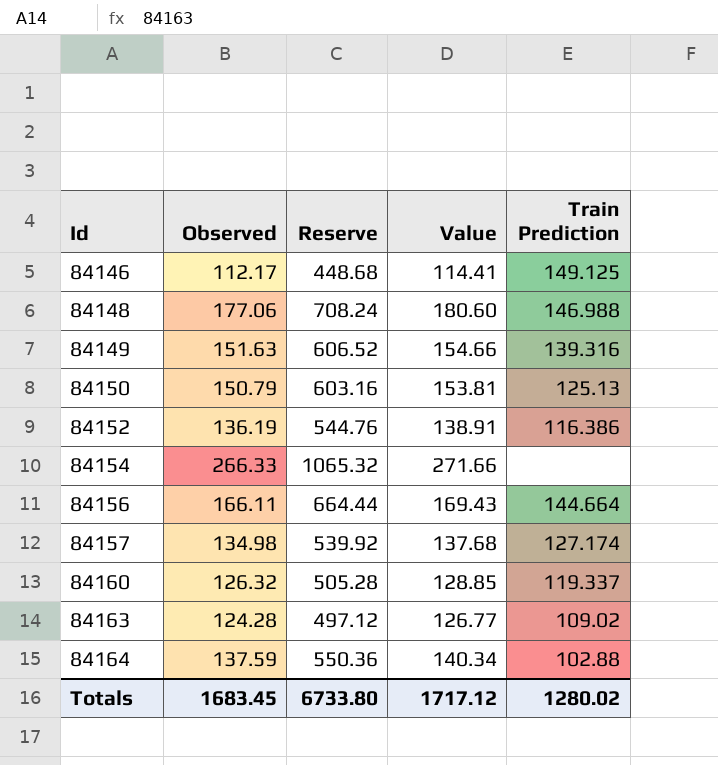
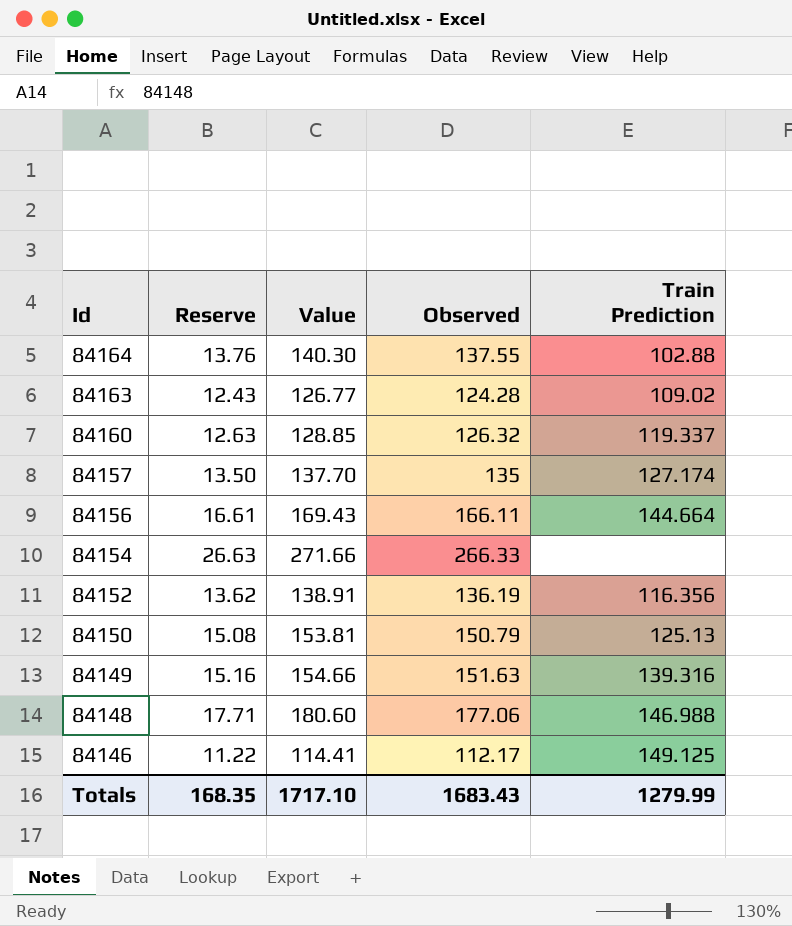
row order: Id ascending -> Id descending
column Reserve | formula: [Observed] * 4 -> [Observed] * 0.1
column Observed | position: 2 -> 4
84164 | Value: 140.34 -> 140.30
84164 | Observed: 137.59 -> 137.55
84157 | Value: 137.68 -> 137.70
84157 | Observed: 134.98 -> 135
84152 | Train Prediction: 116.386 -> 116.356
Totals | Reserve: 6733.80 -> 168.35
Totals | Value: 1717.12 -> 1717.10
Totals | Observed: 1683.45 -> 1683.43
Totals | Train Prediction: 1280.02 -> 1279.99

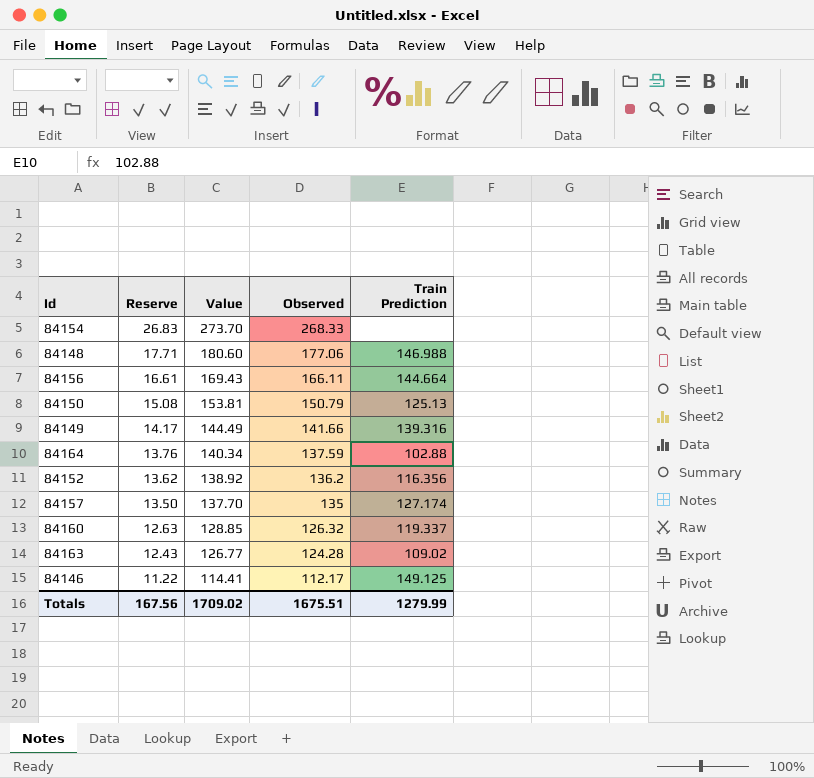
row order: Id descending -> Reserve descending
84154 | Reserve: 26.63 -> 26.83
84154 | Value: 271.66 -> 273.70
84154 | Observed: 266.33 -> 268.33
84149 | Reserve: 15.16 -> 14.17
84149 | Value: 154.66 -> 144.49
84149 | Observed: 151.63 -> 141.66
84164 | Value: 140.30 -> 140.34
84164 | Observed: 137.55 -> 137.59
84152 | Value: 138.91 -> 138.92
84152 | Observed: 136.19 -> 136.2
Totals | Reserve: 168.35 -> 167.56
Totals | Value: 1717.10 -> 1709.02
Totals | Observed: 1683.43 -> 1675.51

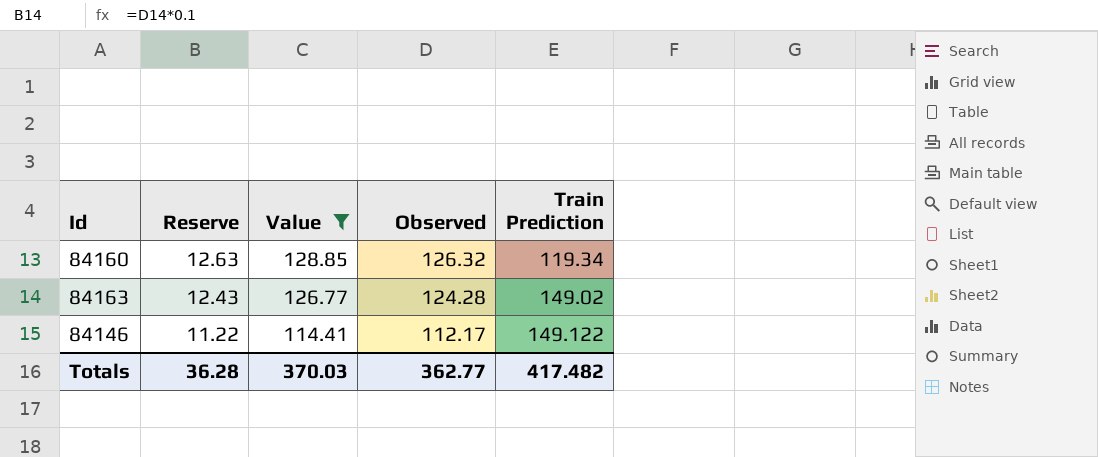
filter: none -> Value <= 128.85
84160 | Train Prediction: 119.337 -> 119.34
84163 | Train Prediction: 109.02 -> 149.02
84146 | Train Prediction: 149.125 -> 149.122
Totals | Reserve: 167.56 -> 36.28
Totals | Value: 1709.02 -> 370.03
Totals | Observed: 1675.51 -> 362.77
Totals | Train Prediction: 1279.99 -> 417.482

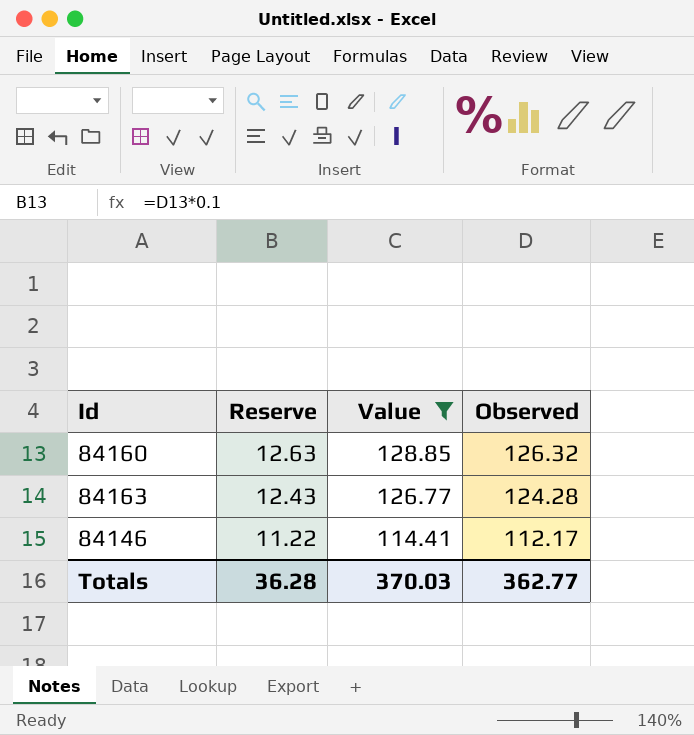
column Train Prediction | position: 5 -> none

